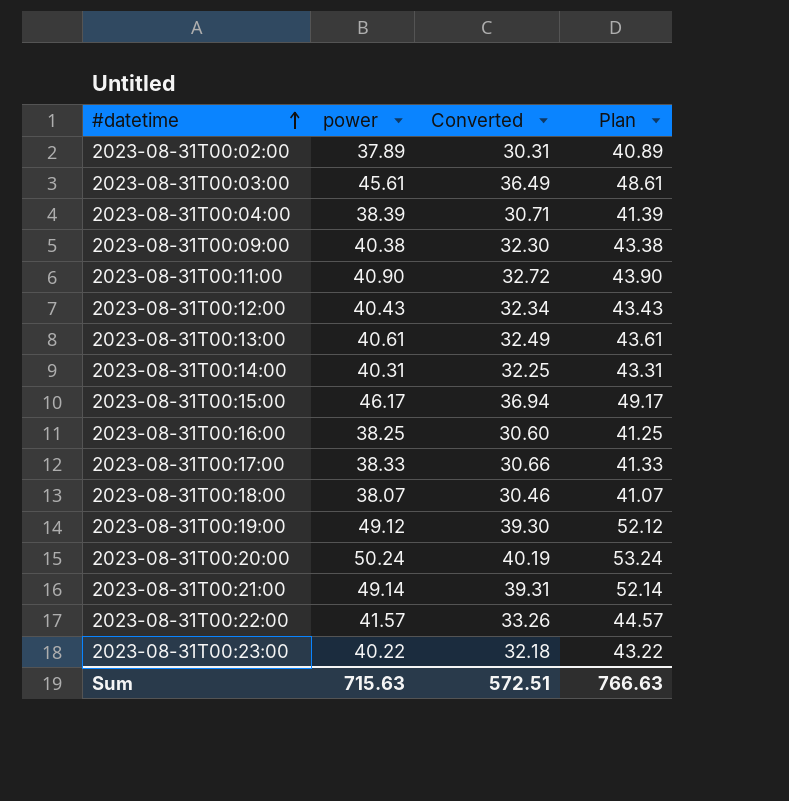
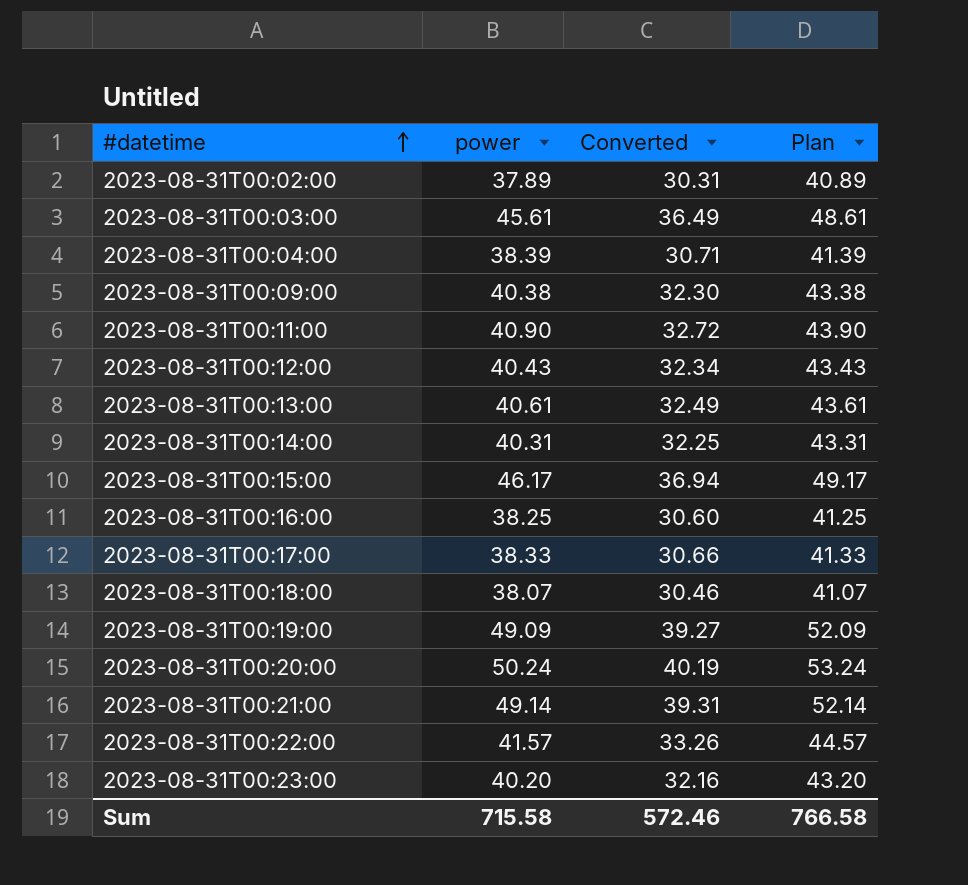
2023-08-31T00:19:00 | power: 49.12 -> 49.09
2023-08-31T00:19:00 | Converted: 39.30 -> 39.27
2023-08-31T00:19:00 | Plan: 52.12 -> 52.09
2023-08-31T00:23:00 | power: 40.22 -> 40.20
2023-08-31T00:23:00 | Converted: 32.18 -> 32.16
2023-08-31T00:23:00 | Plan: 43.22 -> 43.20
Sum | power: 715.63 -> 715.58
Sum | Converted: 572.51 -> 572.46
Sum | Plan: 766.63 -> 766.58

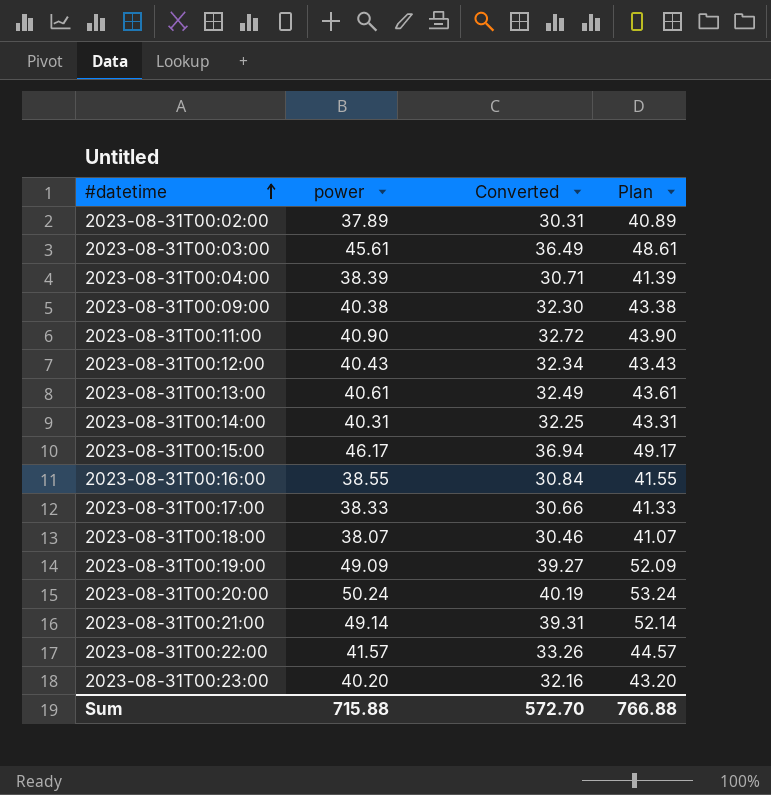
2023-08-31T00:16:00 | power: 38.25 -> 38.55
2023-08-31T00:16:00 | Converted: 30.60 -> 30.84
2023-08-31T00:16:00 | Plan: 41.25 -> 41.55
Sum | power: 715.58 -> 715.88
Sum | Converted: 572.46 -> 572.70
Sum | Plan: 766.58 -> 766.88

